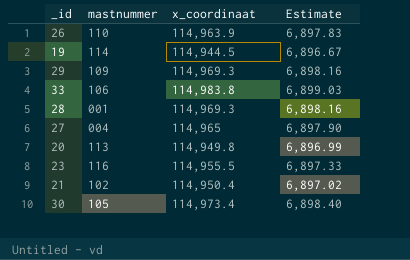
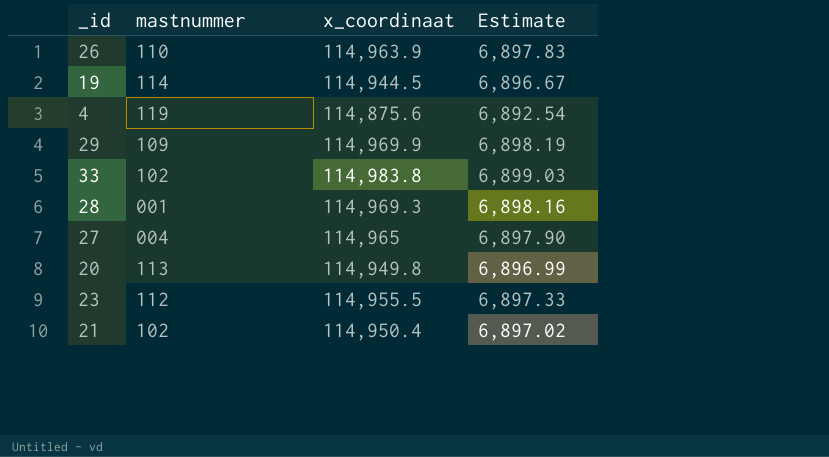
row 30: 105 | 114,973.4 | 6,898.40 -> none
row 4: none -> 119 | 114,875.6 | 6,892.54
29 | x_coordinaat: 114,969.3 -> 114,969.9
29 | Estimate: 6,898.16 -> 6,898.19
33 | mastnummer: 106 -> 102
23 | mastnummer: 116 -> 112

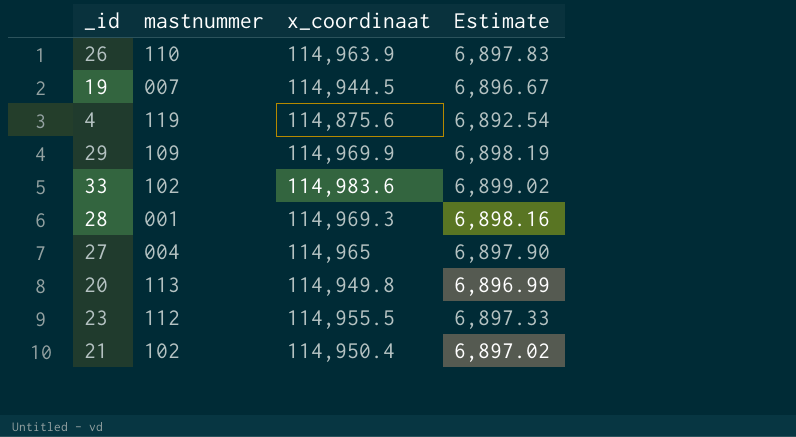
19 | mastnummer: 114 -> 007
33 | x_coordinaat: 114,983.8 -> 114,983.6
33 | Estimate: 6,899.03 -> 6,899.02

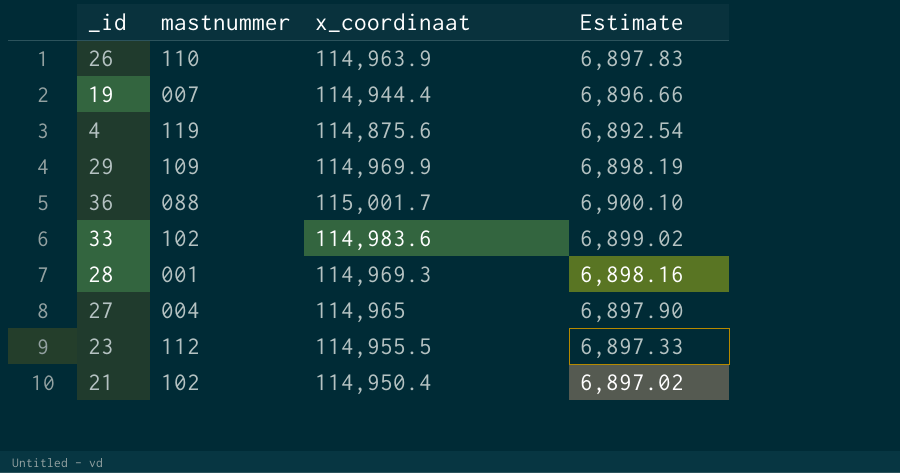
row 20: 113 | 114,949.8 | 6,896.99 -> none
19 | x_coordinaat: 114,944.5 -> 114,944.4
19 | Estimate: 6,896.67 -> 6,896.66
row 36: none -> 088 | 115,001.7 | 6,900.10

